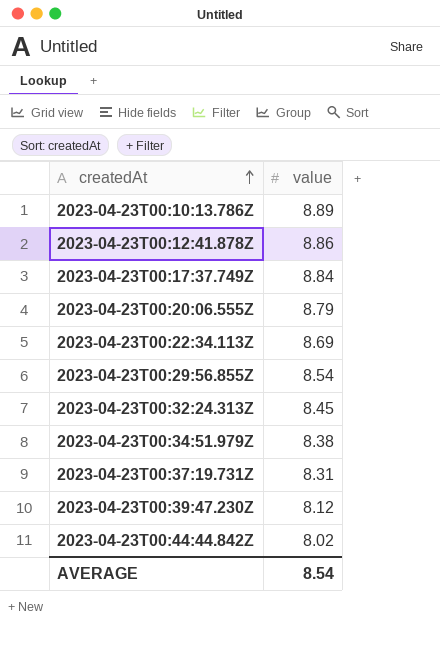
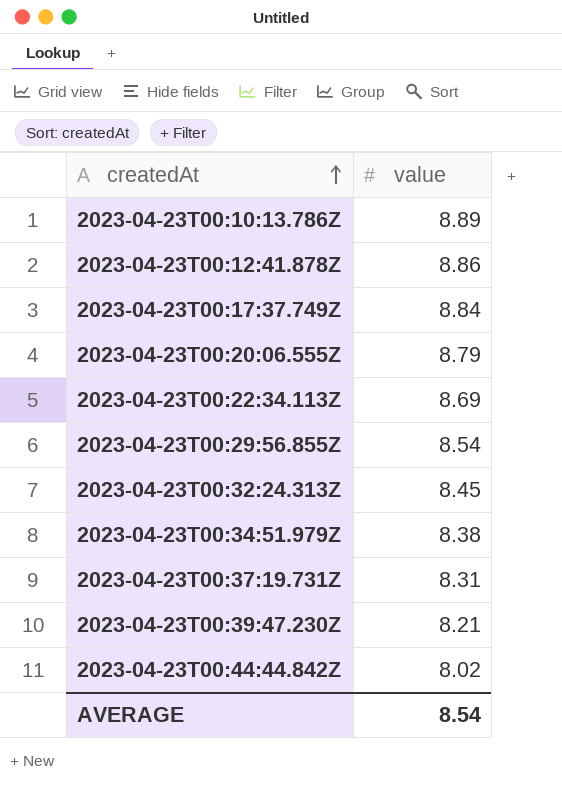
2023-04-23T00:39:47.230Z | value: 8.12 -> 8.21

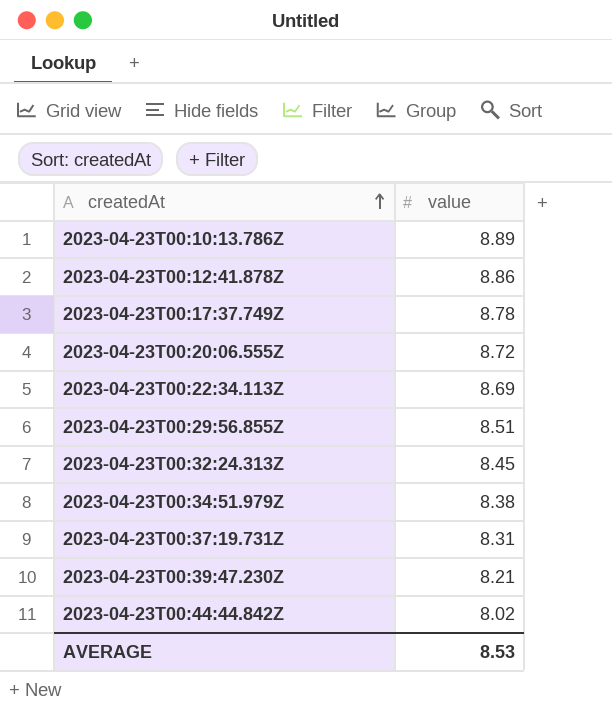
2023-04-23T00:17:37.749Z | value: 8.84 -> 8.78
2023-04-23T00:20:06.555Z | value: 8.79 -> 8.72
2023-04-23T00:29:56.855Z | value: 8.54 -> 8.51
AVERAGE | value: 8.54 -> 8.53

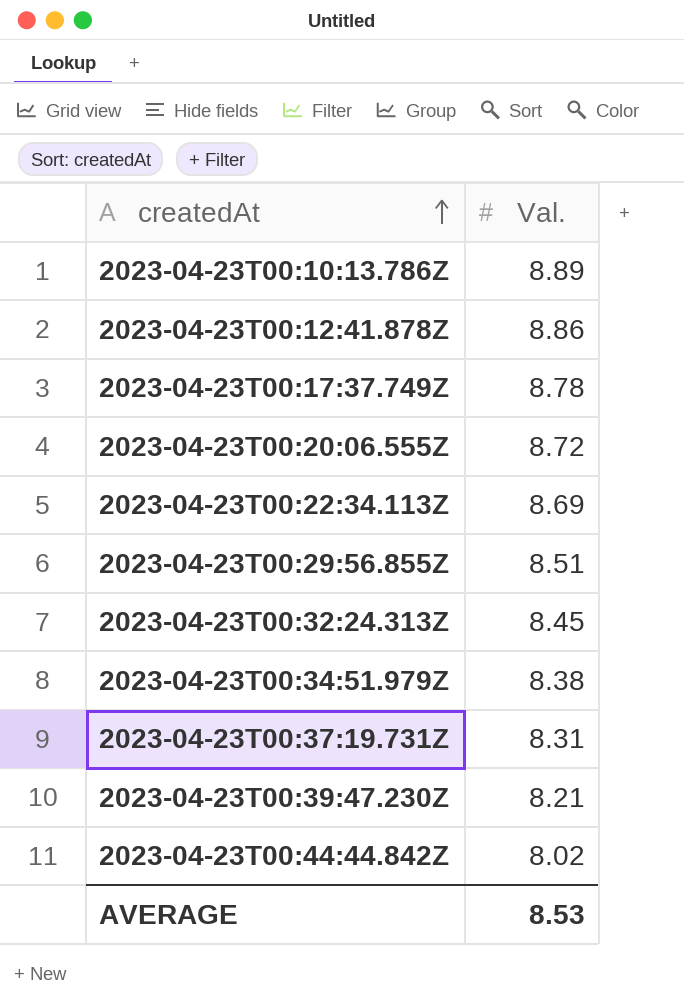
column name: value -> Val.

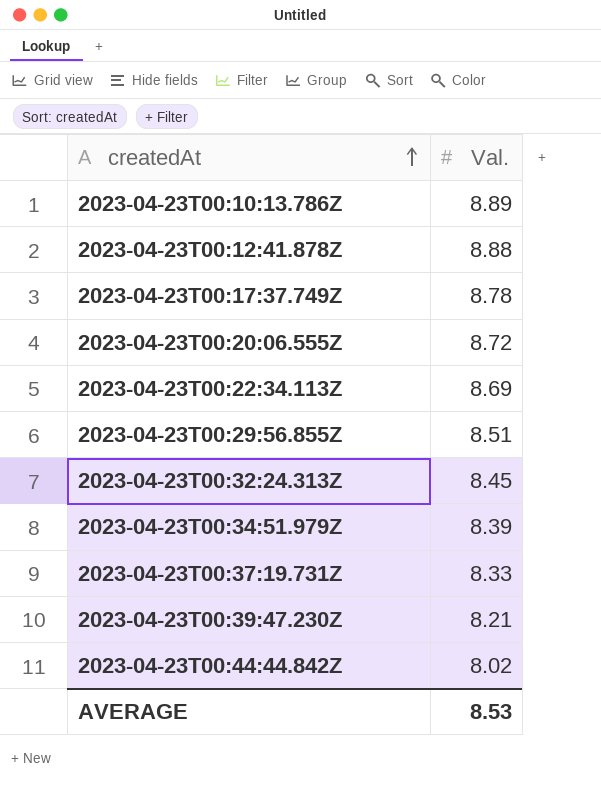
2023-04-23T00:12:41.878Z | Val.: 8.86 -> 8.88
2023-04-23T00:34:51.979Z | Val.: 8.38 -> 8.39
2023-04-23T00:37:19.731Z | Val.: 8.31 -> 8.33

